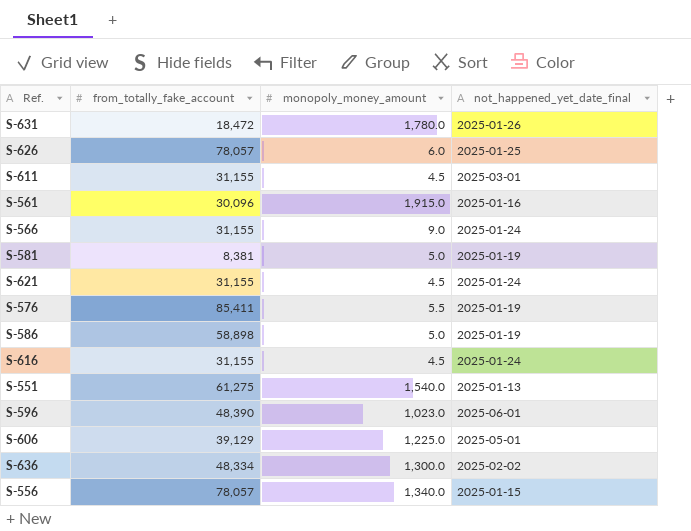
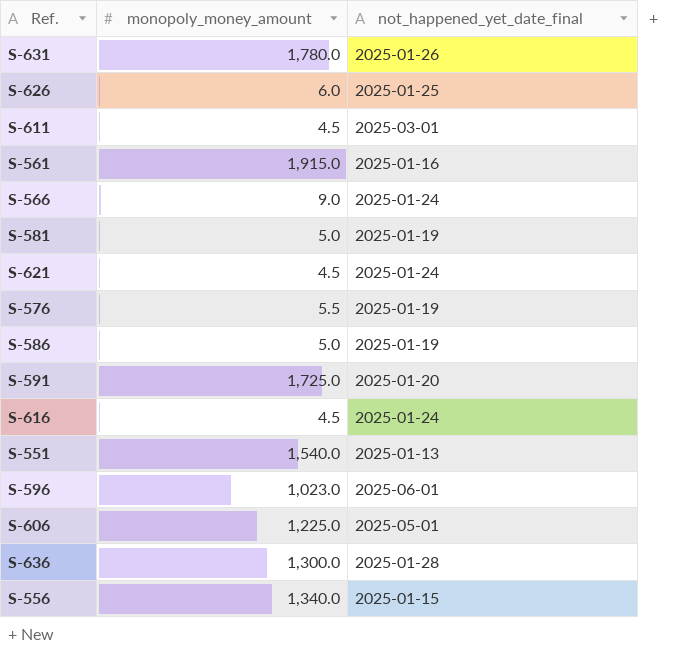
column from_totally_fake_account | position: 2 -> none
row S-591: none -> 1,725.0 | 2025-01-20
S-636 | not_happened_yet_date_final: 2025-02-02 -> 2025-01-28

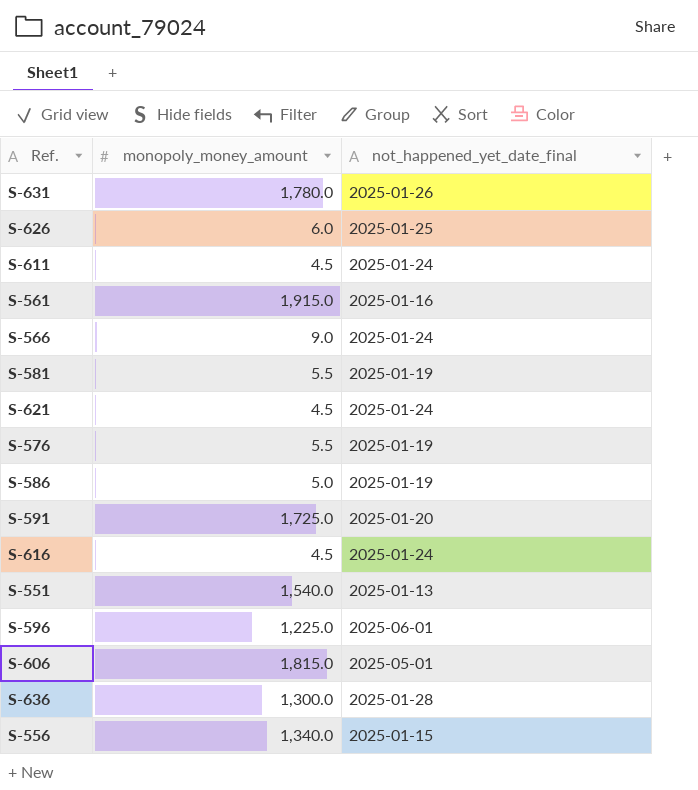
S-611 | not_happened_yet_date_final: 2025-03-01 -> 2025-01-24
S-581 | monopoly_money_amount: 5.0 -> 5.5
S-596 | monopoly_money_amount: 1,023.0 -> 1,225.0
S-606 | monopoly_money_amount: 1,225.0 -> 1,815.0

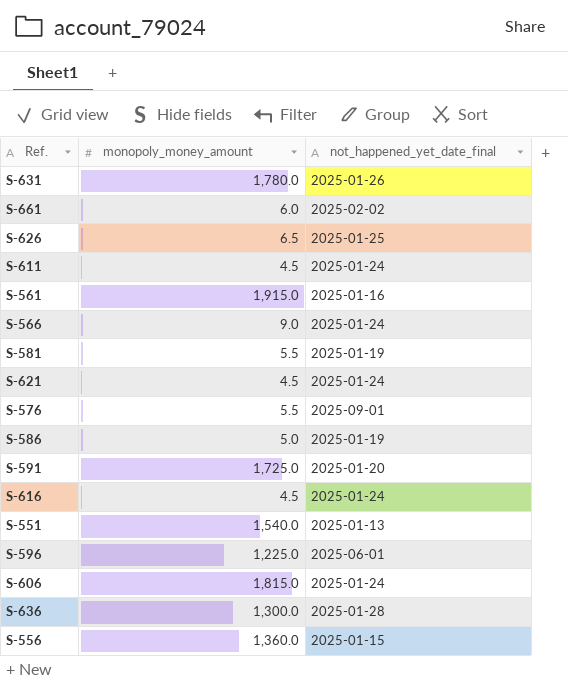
row S-661: none -> 6.0 | 2025-02-02
S-626 | monopoly_money_amount: 6.0 -> 6.5
S-576 | not_happened_yet_date_final: 2025-01-19 -> 2025-09-01
S-606 | not_happened_yet_date_final: 2025-05-01 -> 2025-01-24
S-556 | monopoly_money_amount: 1,340.0 -> 1,360.0

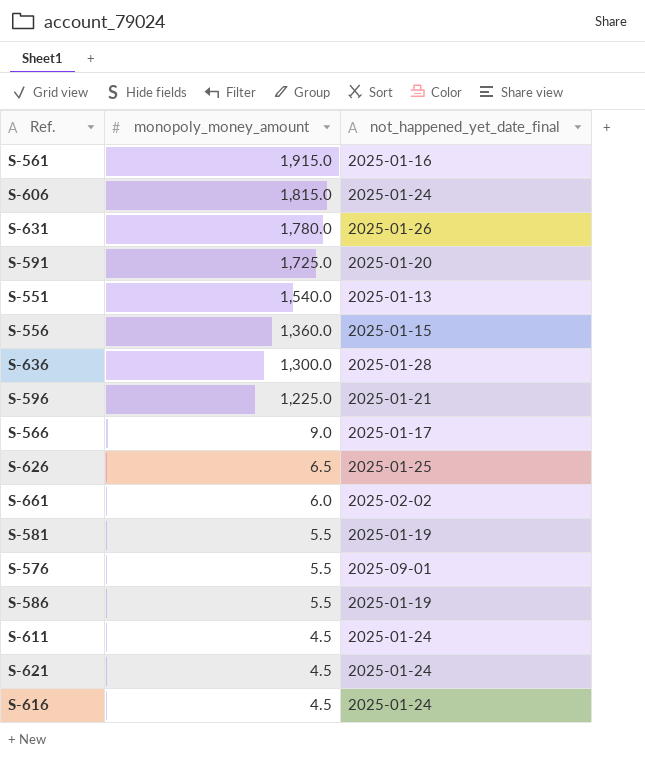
row order: none -> monopoly_money_amount descending
S-596 | not_happened_yet_date_final: 2025-06-01 -> 2025-01-21
S-566 | not_happened_yet_date_final: 2025-01-24 -> 2025-01-17
S-586 | monopoly_money_amount: 5.0 -> 5.5

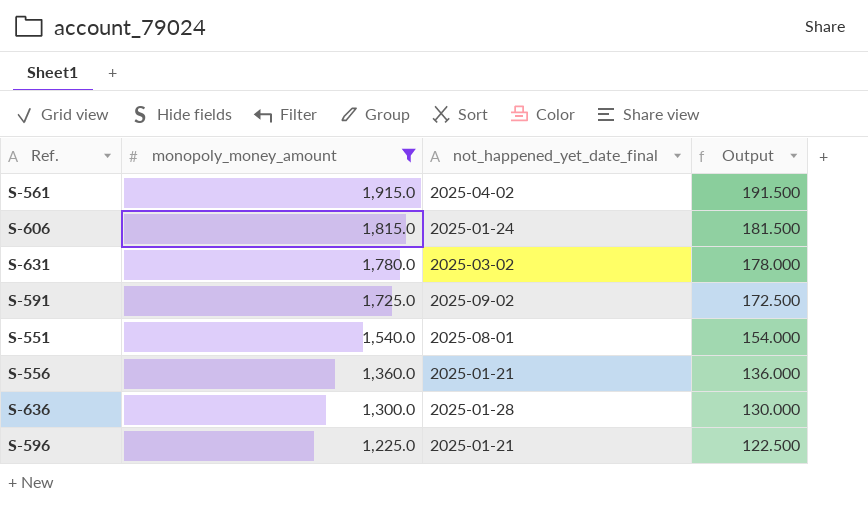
filter: none -> monopoly_money_amount >= 1,225.0
column Output | formula: none -> [monopoly_money_amount] * 0.1
S-561 | not_happened_yet_date_final: 2025-01-16 -> 2025-04-02
S-631 | not_happened_yet_date_final: 2025-01-26 -> 2025-03-02
S-591 | not_happened_yet_date_final: 2025-01-20 -> 2025-09-02
S-551 | not_happened_yet_date_final: 2025-01-13 -> 2025-08-01
S-556 | not_happened_yet_date_final: 2025-01-15 -> 2025-01-21

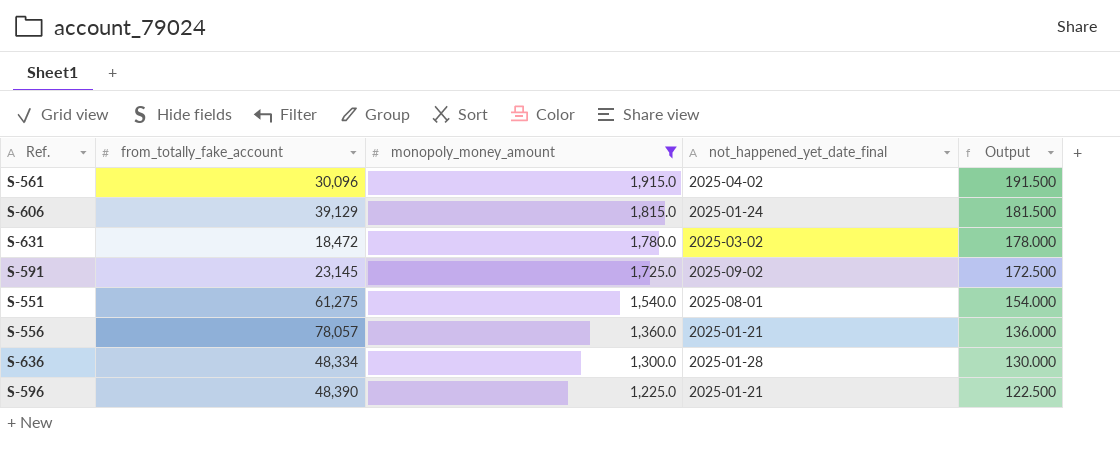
column from_totally_fake_account | position: none -> 2

